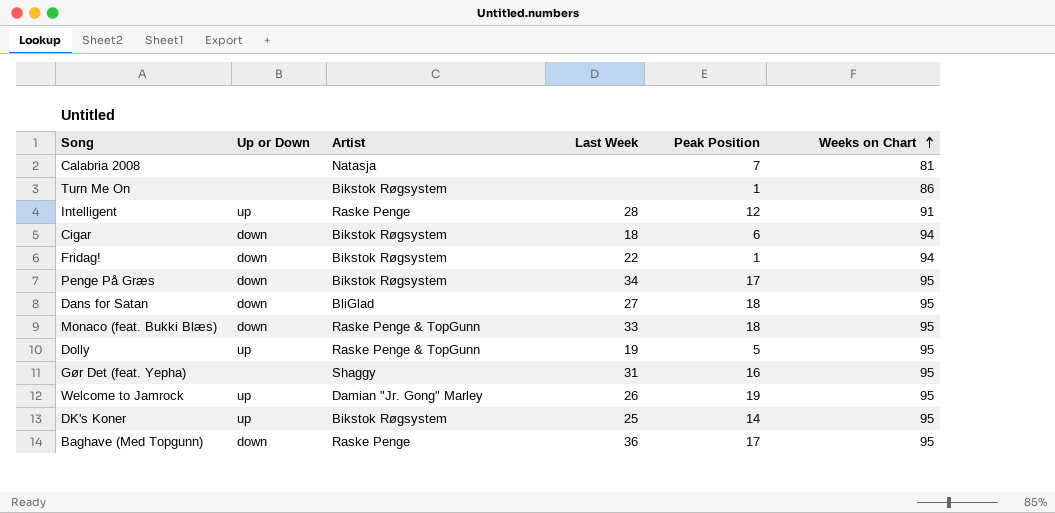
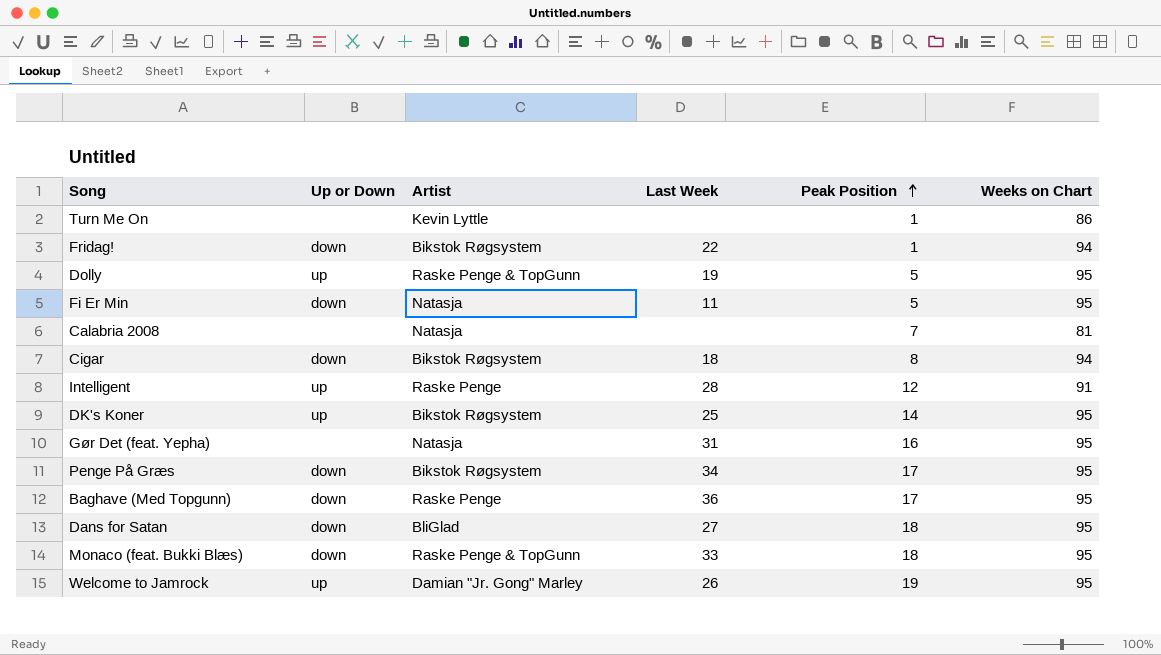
row order: Weeks on Chart ascending -> Peak Position ascending
Turn Me On | Artist: Bikstok Røgsystem -> Kevin Lyttle
row Fi Er Min: none -> down | Natasja | 11 | 5 | 95
Cigar | Peak Position: 6 -> 8
Gør Det (feat. Yepha) | Artist: Shaggy -> Natasja

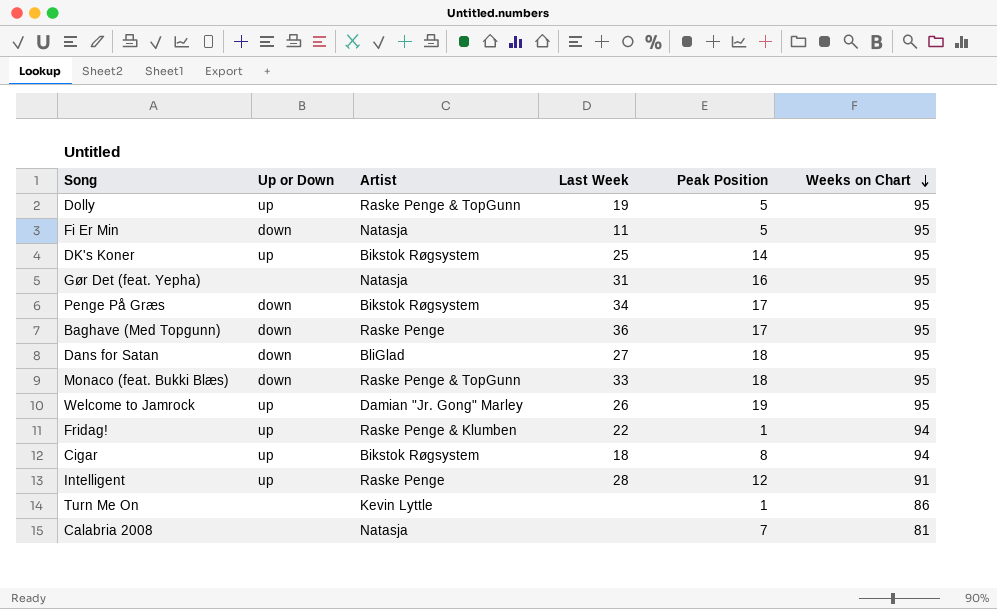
row order: Peak Position ascending -> Weeks on Chart descending
Fridag! | Up or Down: down -> up
Fridag! | Artist: Bikstok Røgsystem -> Raske Penge & Klumben
Cigar | Up or Down: down -> up

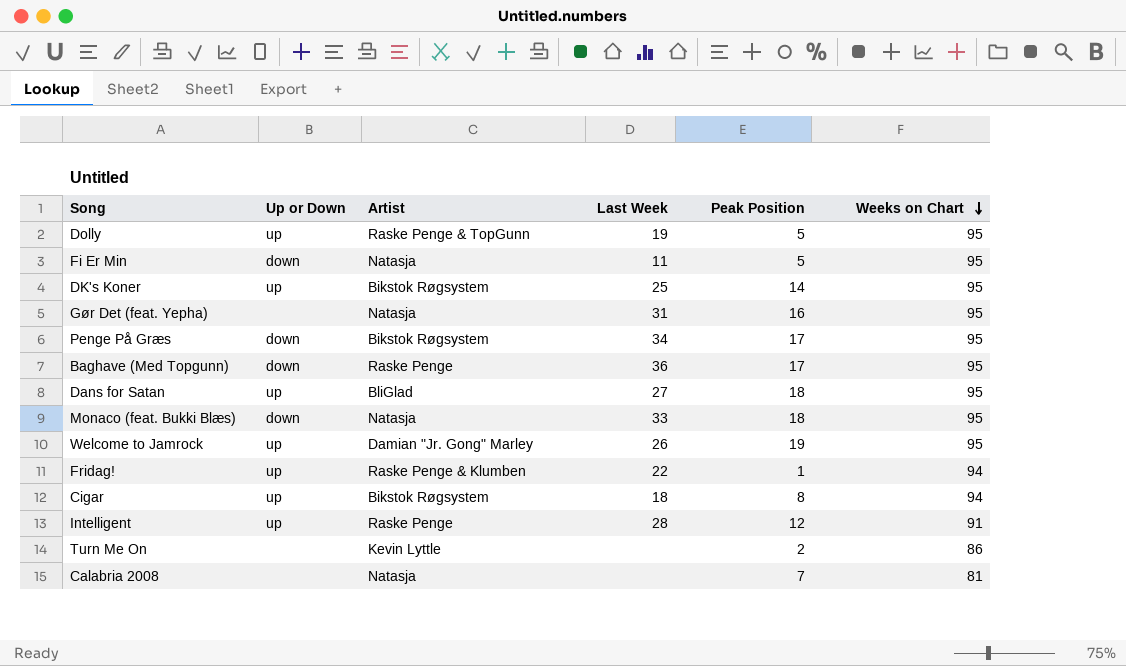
Dans for Satan | Up or Down: down -> up
Monaco (feat. Bukki Blæs) | Artist: Raske Penge & TopGunn -> Natasja
Turn Me On | Peak Position: 1 -> 2

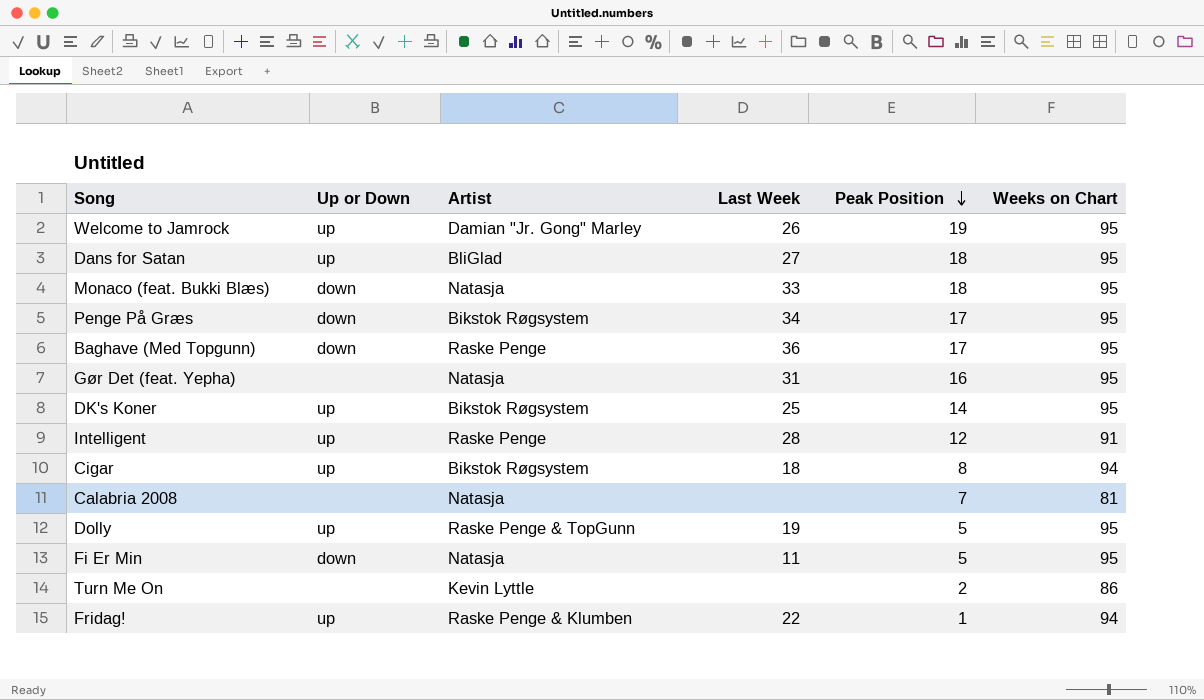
row order: Weeks on Chart descending -> Peak Position descending

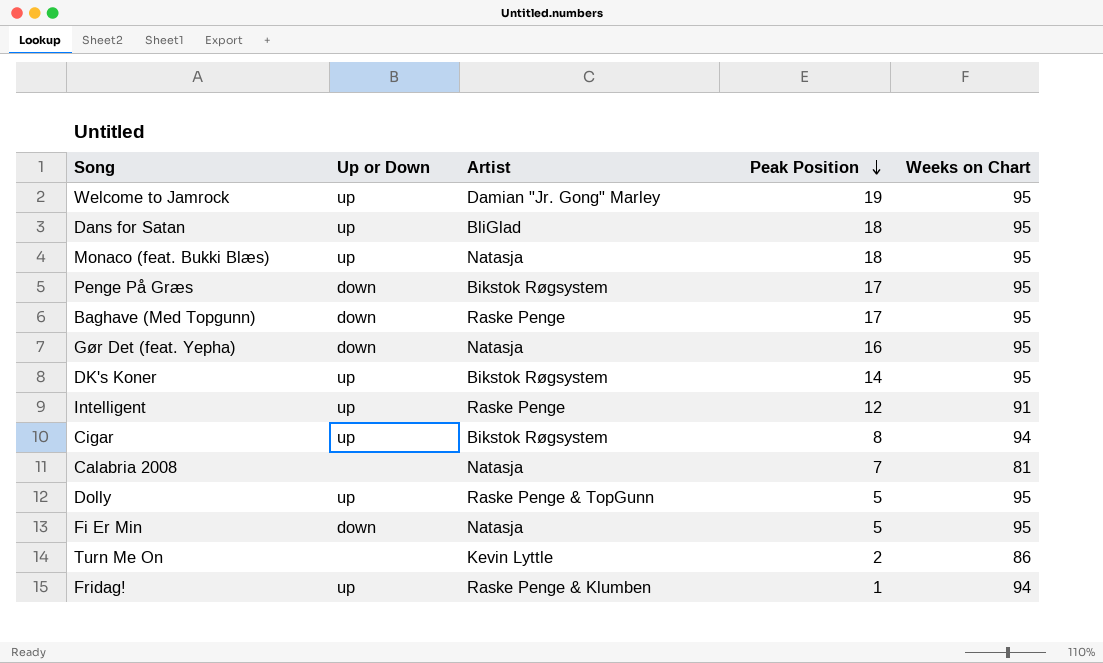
column Last Week | position: 4 -> none
Monaco (feat. Bukki Blæs) | Up or Down: down -> up
Gør Det (feat. Yepha) | Up or Down: none -> down

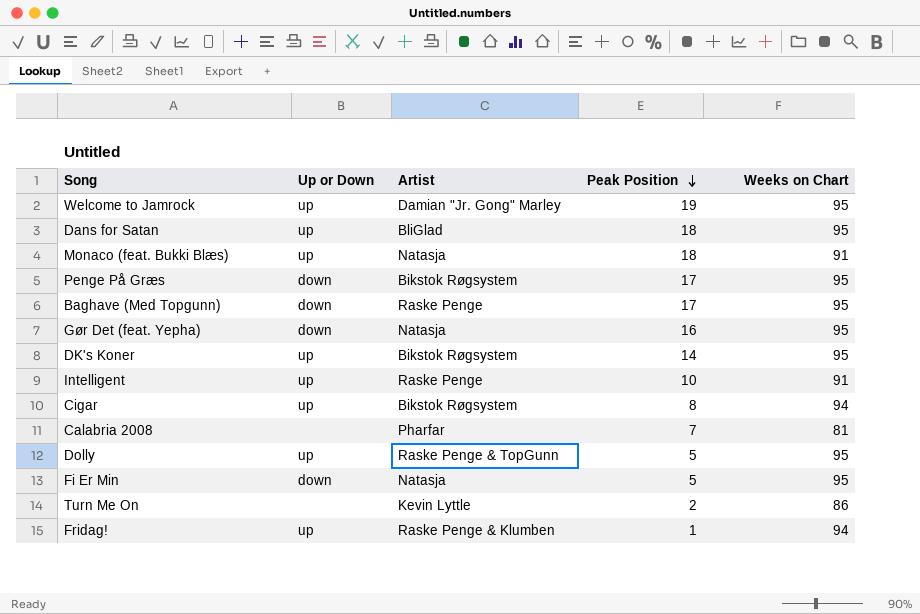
Monaco (feat. Bukki Blæs) | Weeks on Chart: 95 -> 91
Intelligent | Peak Position: 12 -> 10
Calabria 2008 | Artist: Natasja -> Pharfar

